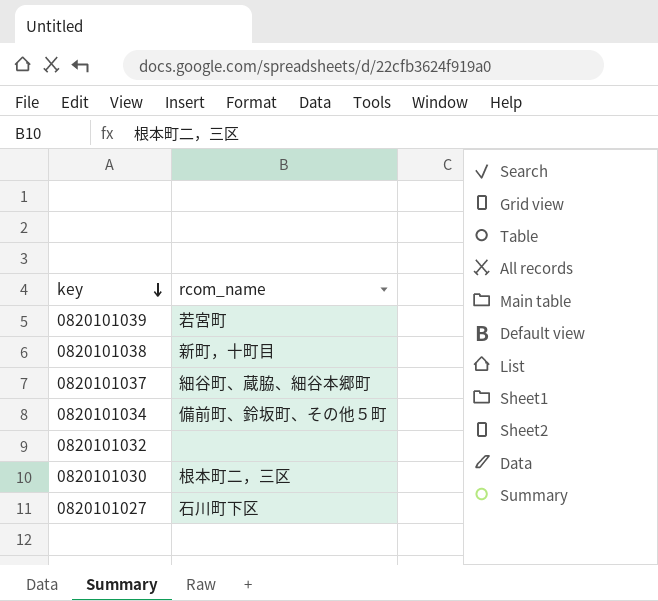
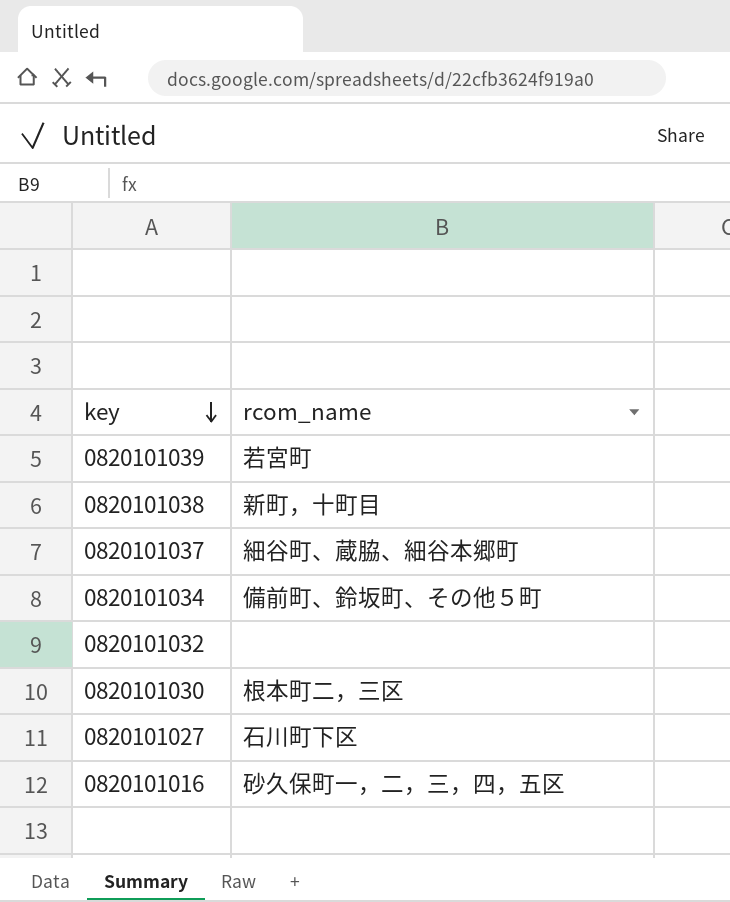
row 0820101016: none -> 砂久保町一，二，三，四，五区

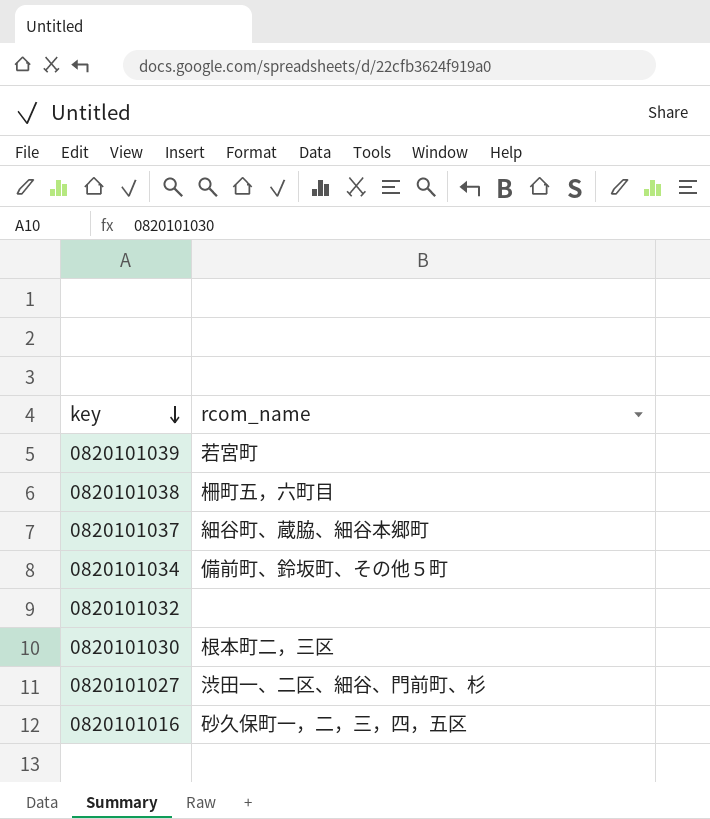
0820101038 | rcom_name: 新町，十町目 -> 柵町五，六町目
0820101027 | rcom_name: 石川町下区 -> 渋田一、二区、細谷、門前町、杉

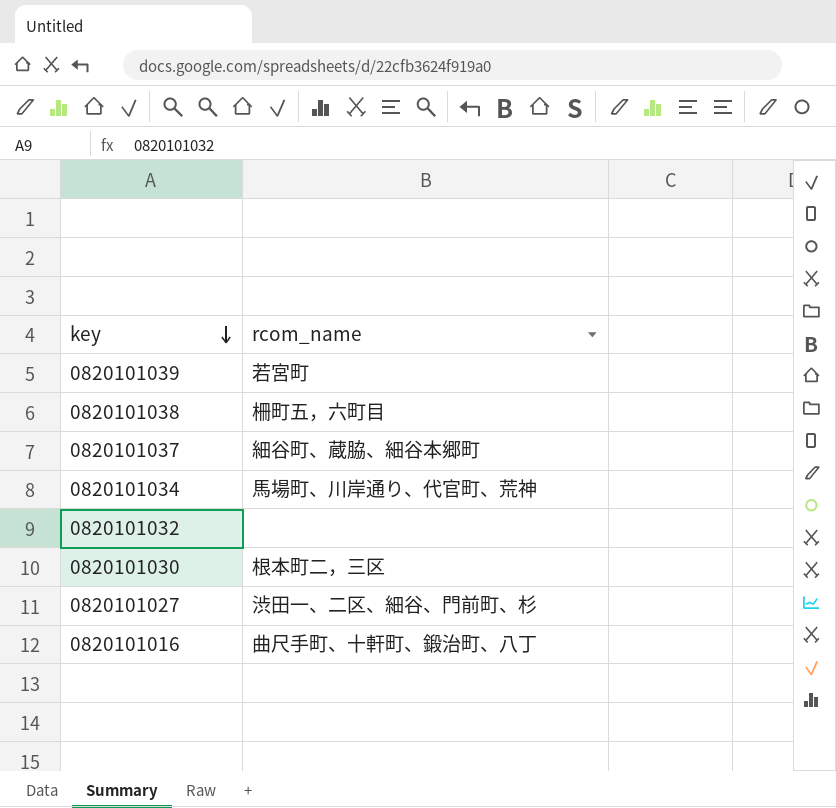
0820101034 | rcom_name: 備前町、鈴坂町、その他５町 -> 馬場町、川岸通り、代官町、荒神
0820101016 | rcom_name: 砂久保町一，二，三，四，五区 -> 曲尺手町、十軒町、鍛治町、八丁

